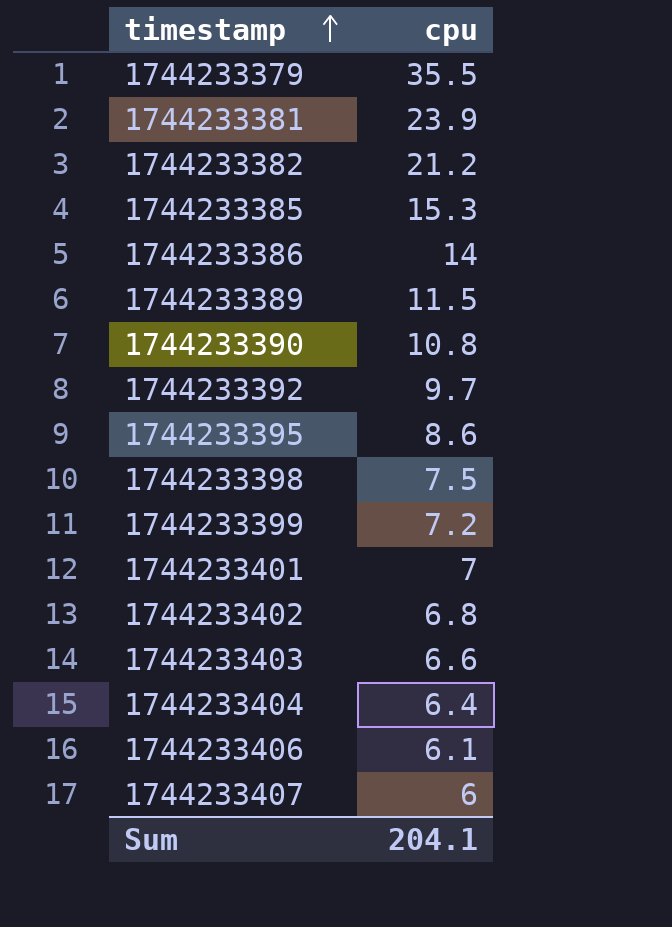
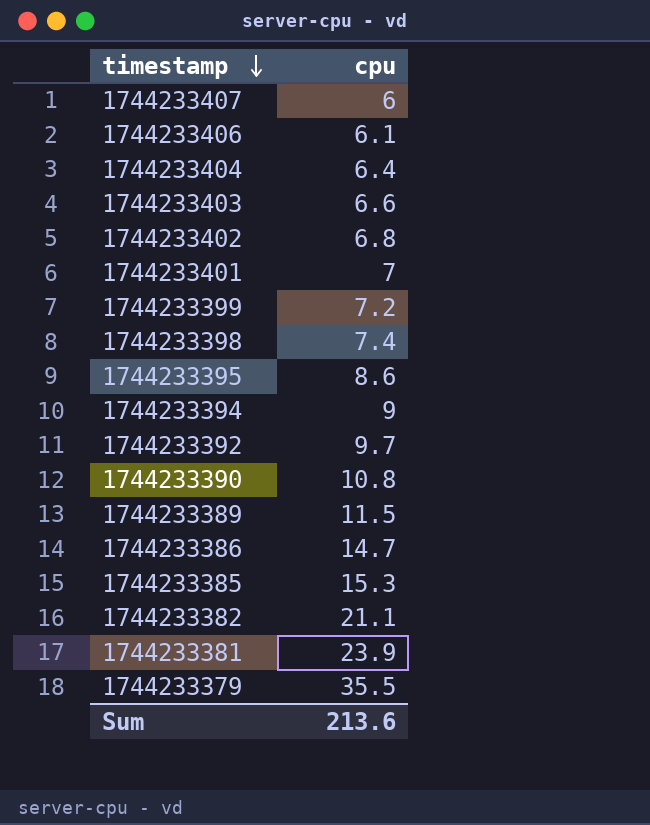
row order: timestamp ascending -> timestamp descending
1744233398 | cpu: 7.5 -> 7.4
row 1744233394: none -> 9
1744233386 | cpu: 14 -> 14.7
1744233382 | cpu: 21.2 -> 21.1
Sum | cpu: 204.1 -> 213.6

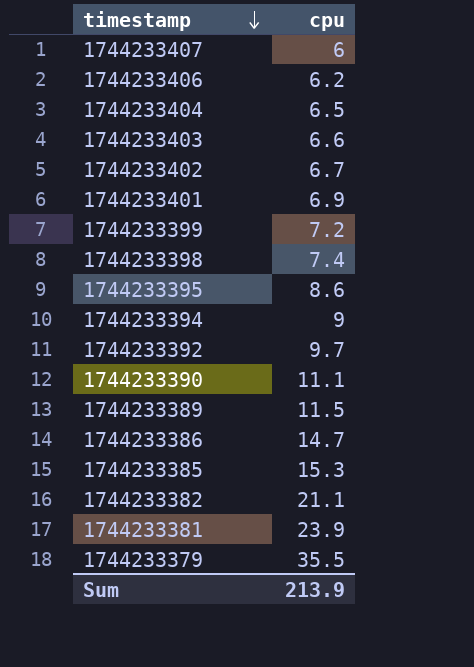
1744233406 | cpu: 6.1 -> 6.2
1744233404 | cpu: 6.4 -> 6.5
1744233402 | cpu: 6.8 -> 6.7
1744233401 | cpu: 7 -> 6.9
1744233390 | cpu: 10.8 -> 11.1
Sum | cpu: 213.6 -> 213.9

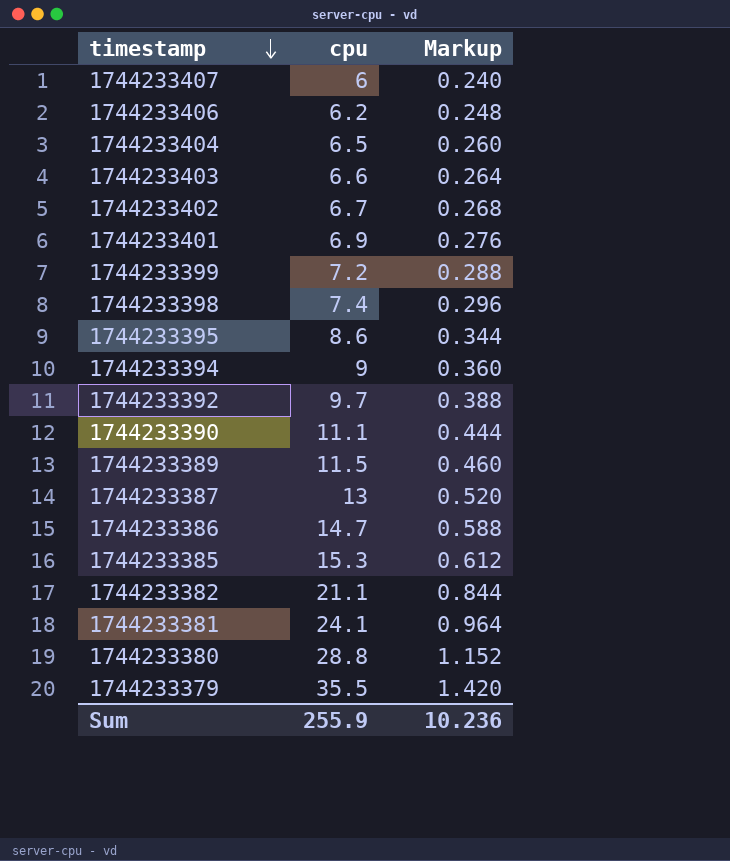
column Markup | formula: none -> [cpu] * 0.04
row 1744233387: none -> 13 | 0.520
1744233381 | cpu: 23.9 -> 24.1
row 1744233380: none -> 28.8 | 1.152
Sum | cpu: 213.9 -> 255.9

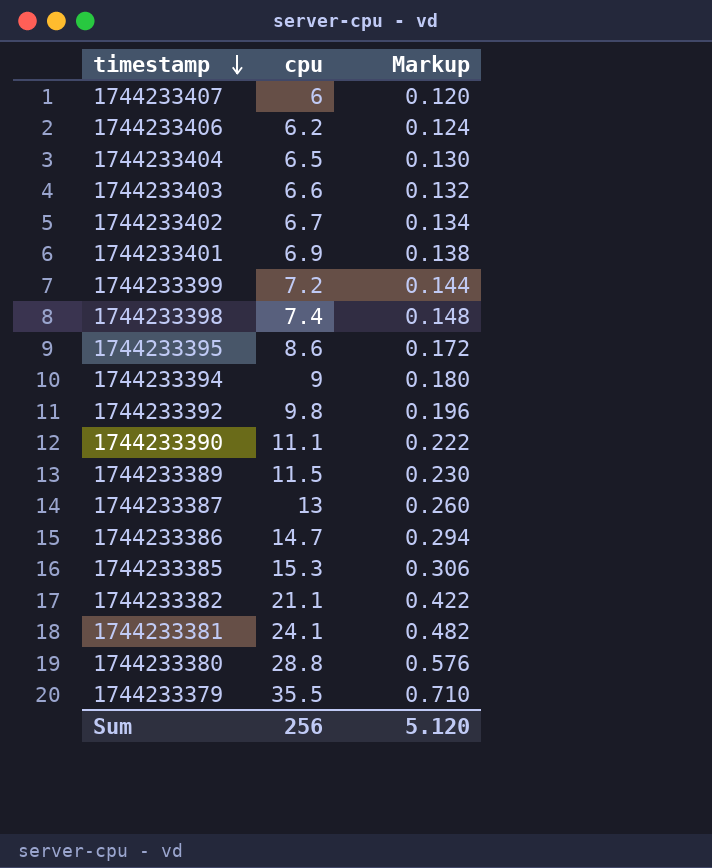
column Markup | formula: [cpu] * 0.04 -> [cpu] * 0.02
1744233392 | cpu: 9.7 -> 9.8
Sum | cpu: 255.9 -> 256
Sum | Markup: 10.236 -> 5.120

